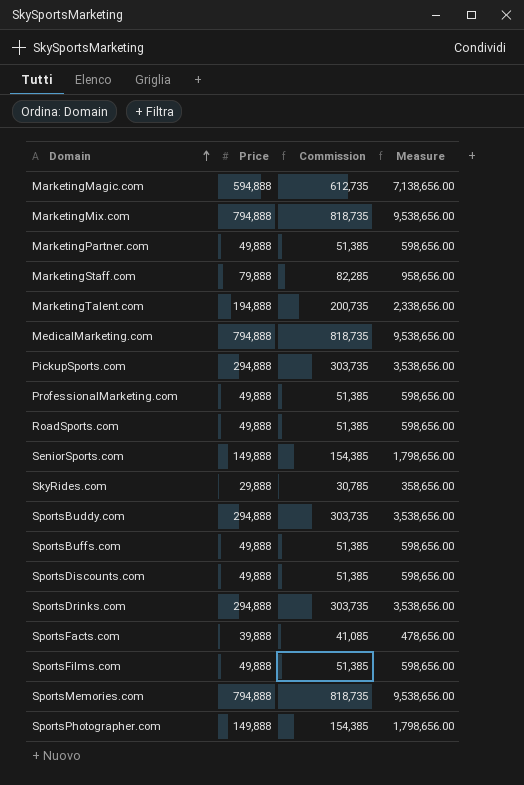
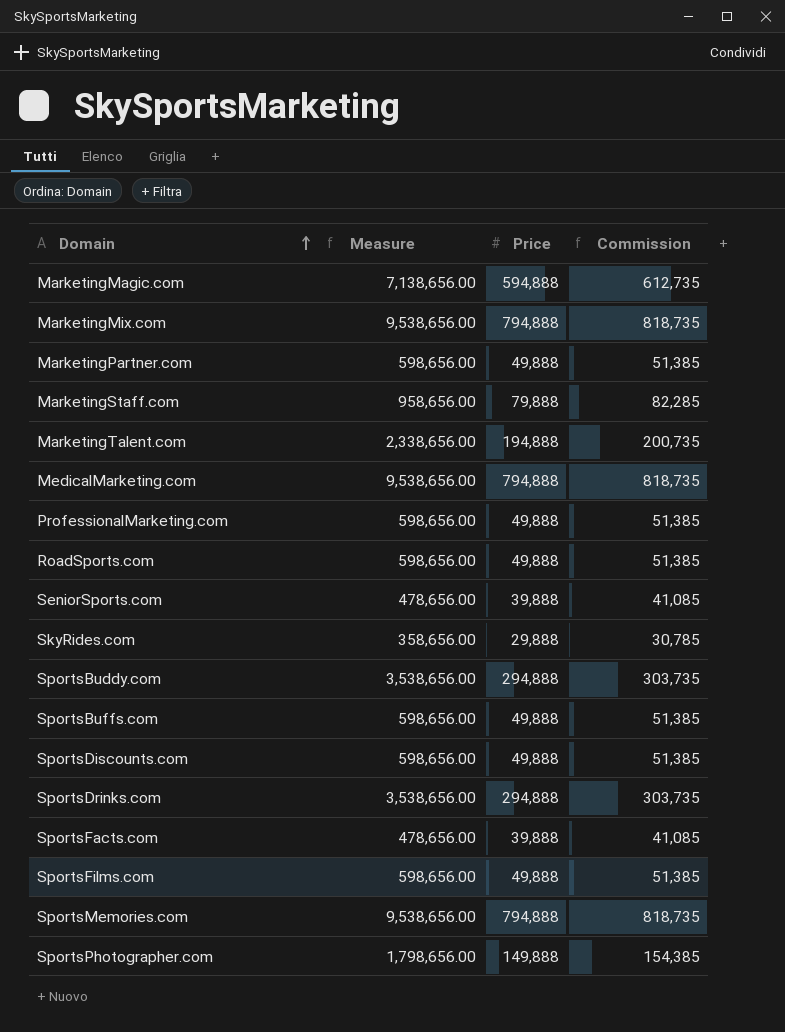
column Measure | position: 4 -> 2
row PickupSports.com: 294,888 | 303,735 | 3,538,656.00 -> none
SeniorSports.com | Measure: 1,798,656.00 -> 478,656.00
SeniorSports.com | Price: 149,888 -> 39,888
SeniorSports.com | Commission: 154,385 -> 41,085

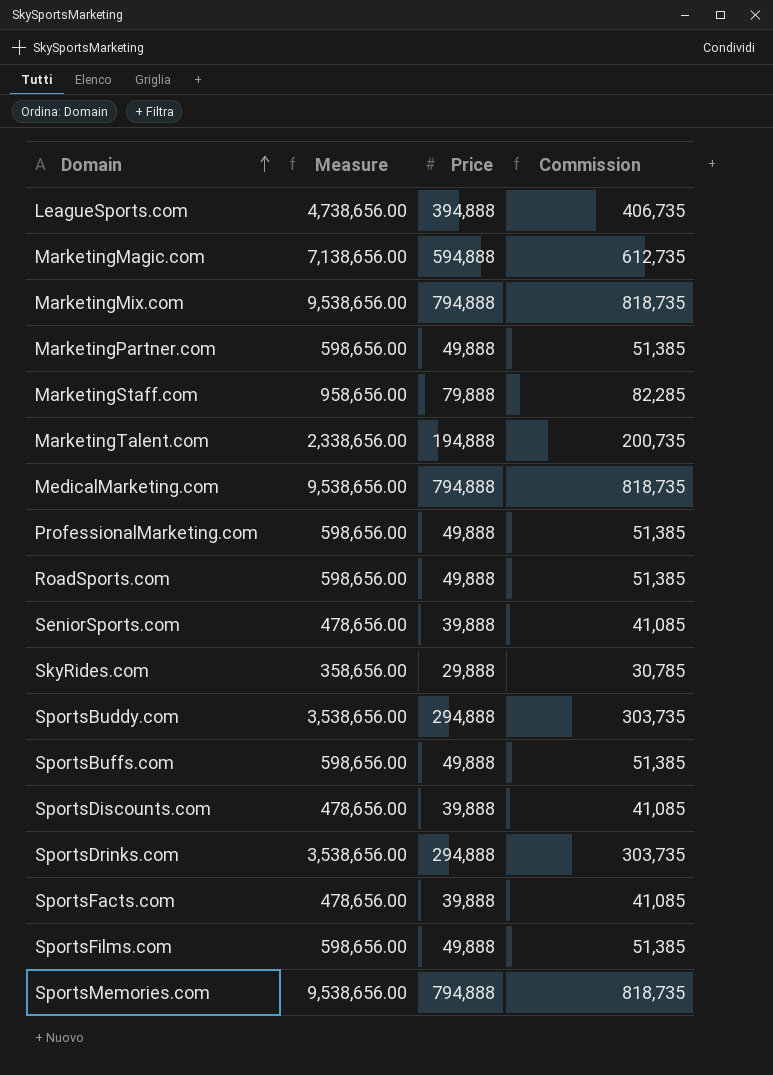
row SportsPhotographer.com: 1,798,656.00 | 149,888 | 154,385 -> none
row LeagueSports.com: none -> 4,738,656.00 | 394,888 | 406,735
SportsDiscounts.com | Measure: 598,656.00 -> 478,656.00
SportsDiscounts.com | Price: 49,888 -> 39,888
SportsDiscounts.com | Commission: 51,385 -> 41,085

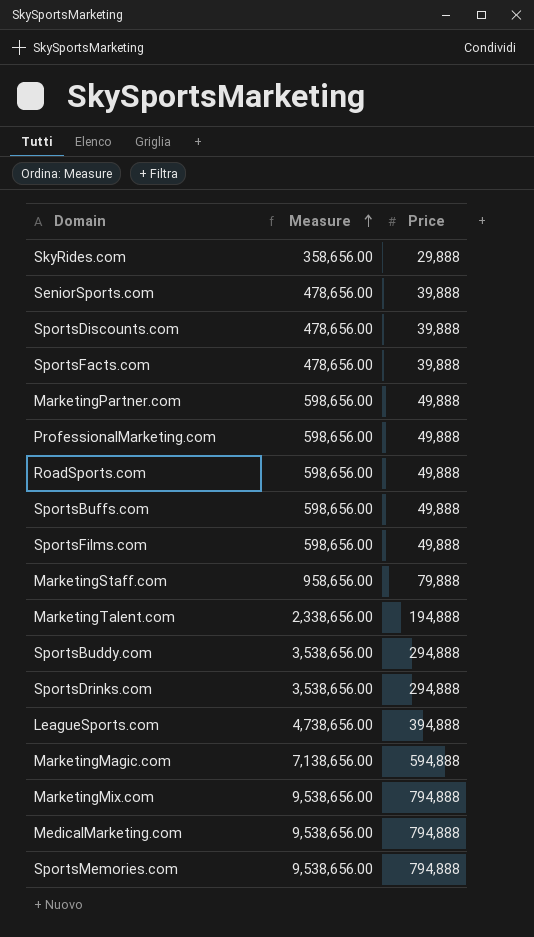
row order: Domain ascending -> Measure ascending
column Commission | formula: [Price] * 1.03 -> none

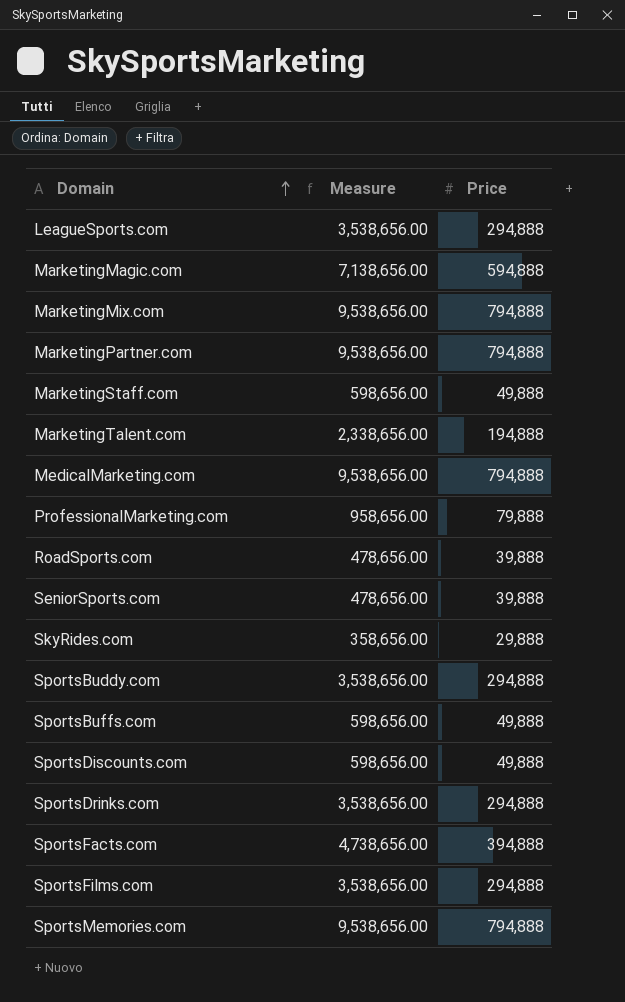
row order: Measure ascending -> Domain ascending
LeagueSports.com | Measure: 4,738,656.00 -> 3,538,656.00
LeagueSports.com | Price: 394,888 -> 294,888
MarketingPartner.com | Measure: 598,656.00 -> 9,538,656.00
MarketingPartner.com | Price: 49,888 -> 794,888
MarketingStaff.com | Measure: 958,656.00 -> 598,656.00
MarketingStaff.com | Price: 79,888 -> 49,888
ProfessionalMarketing.com | Measure: 598,656.00 -> 958,656.00
ProfessionalMarketing.com | Price: 49,888 -> 79,888
RoadSports.com | Measure: 598,656.00 -> 478,656.00
RoadSports.com | Price: 49,888 -> 39,888
SportsDiscounts.com | Measure: 478,656.00 -> 598,656.00
SportsDiscounts.com | Price: 39,888 -> 49,888
SportsFacts.com | Measure: 478,656.00 -> 4,738,656.00
SportsFacts.com | Price: 39,888 -> 394,888
SportsFilms.com | Measure: 598,656.00 -> 3,538,656.00
SportsFilms.com | Price: 49,888 -> 294,888

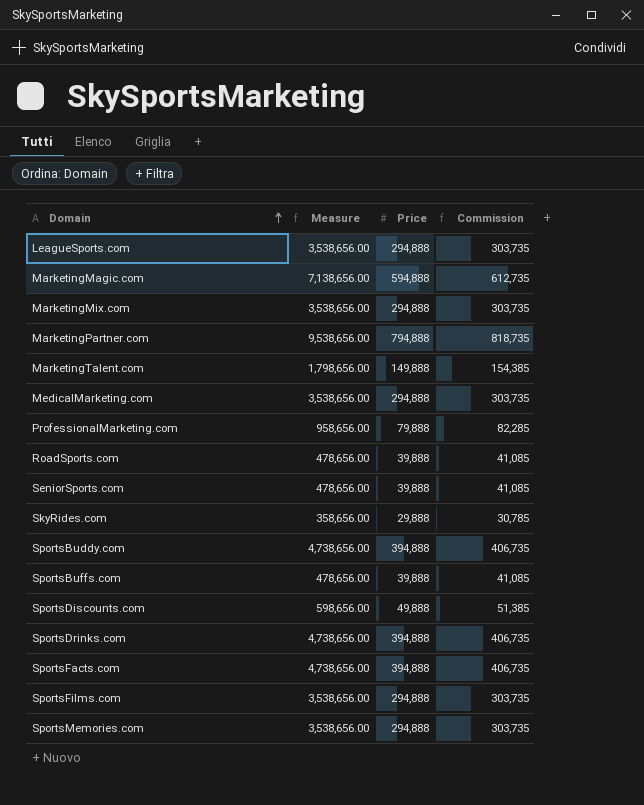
column Commission | formula: none -> [Price] * 1.03
row MarketingStaff.com: 598,656.00 | 49,888 -> none
MarketingMix.com | Measure: 9,538,656.00 -> 3,538,656.00
MarketingMix.com | Price: 794,888 -> 294,888
MarketingTalent.com | Measure: 2,338,656.00 -> 1,798,656.00
MarketingTalent.com | Price: 194,888 -> 149,888
MedicalMarketing.com | Measure: 9,538,656.00 -> 3,538,656.00
MedicalMarketing.com | Price: 794,888 -> 294,888
SportsBuddy.com | Measure: 3,538,656.00 -> 4,738,656.00
SportsBuddy.com | Price: 294,888 -> 394,888
SportsBuffs.com | Measure: 598,656.00 -> 478,656.00
SportsBuffs.com | Price: 49,888 -> 39,888
SportsDrinks.com | Measure: 3,538,656.00 -> 4,738,656.00
SportsDrinks.com | Price: 294,888 -> 394,888
SportsMemories.com | Measure: 9,538,656.00 -> 3,538,656.00
SportsMemories.com | Price: 794,888 -> 294,888

